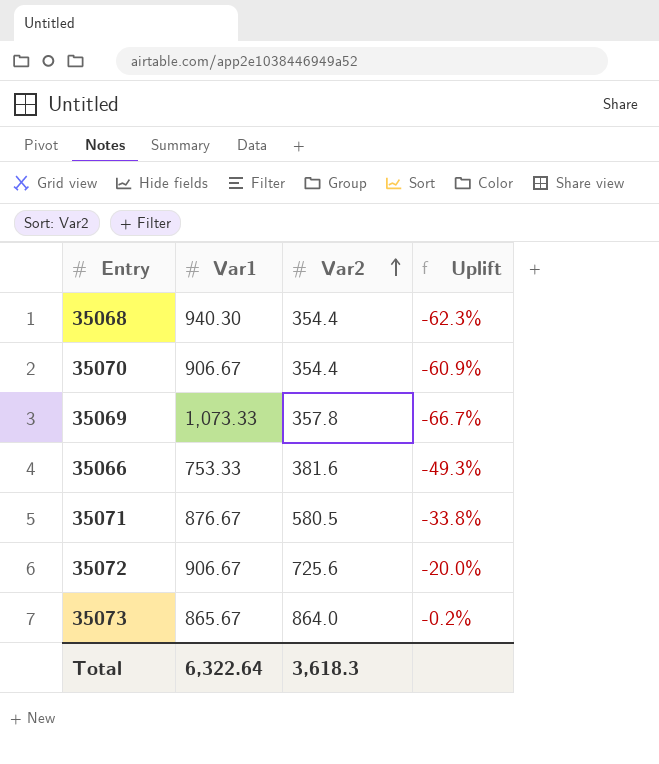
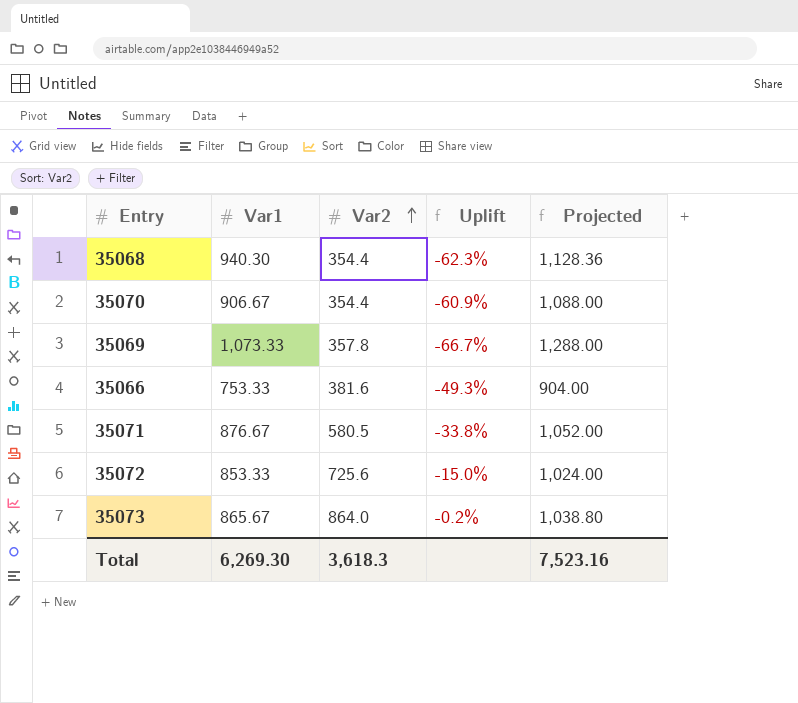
column Projected | formula: none -> [Var1] * 1.2
35072 | Var1: 906.67 -> 853.33
35072 | Uplift: -20.0% -> -15.0%
Total | Var1: 6,322.64 -> 6,269.30

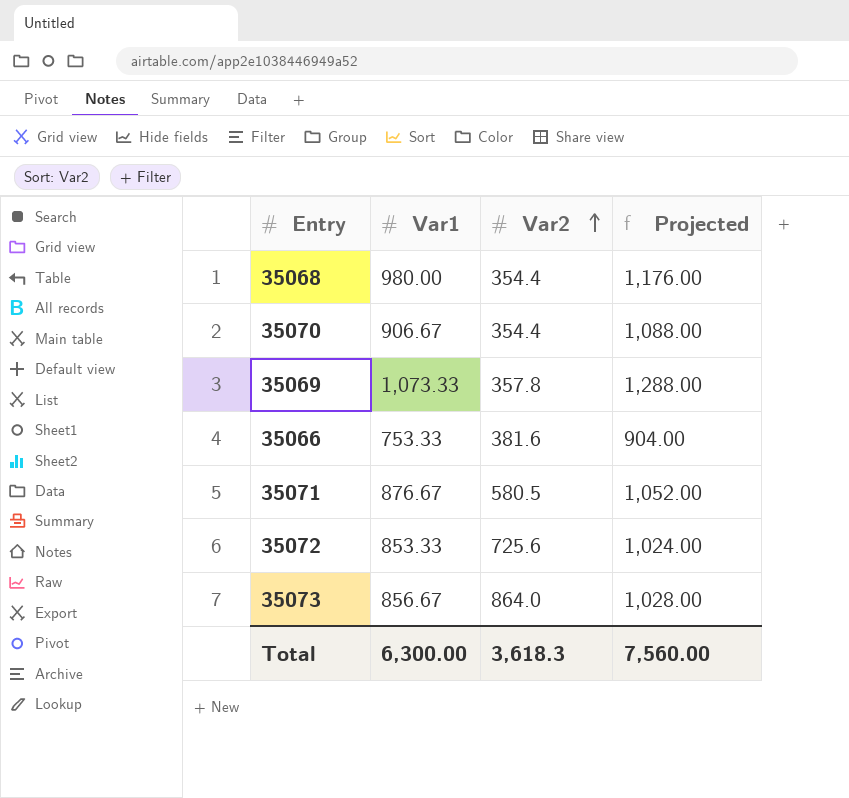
column Uplift | formula: ([Var2] - [Var1]) / [Var1] -> none
35068 | Var1: 940.30 -> 980.00
35068 | Projected: 1,128.36 -> 1,176.00
35073 | Var1: 865.67 -> 856.67
35073 | Projected: 1,038.80 -> 1,028.00
Total | Var1: 6,269.30 -> 6,300.00
Total | Projected: 7,523.16 -> 7,560.00

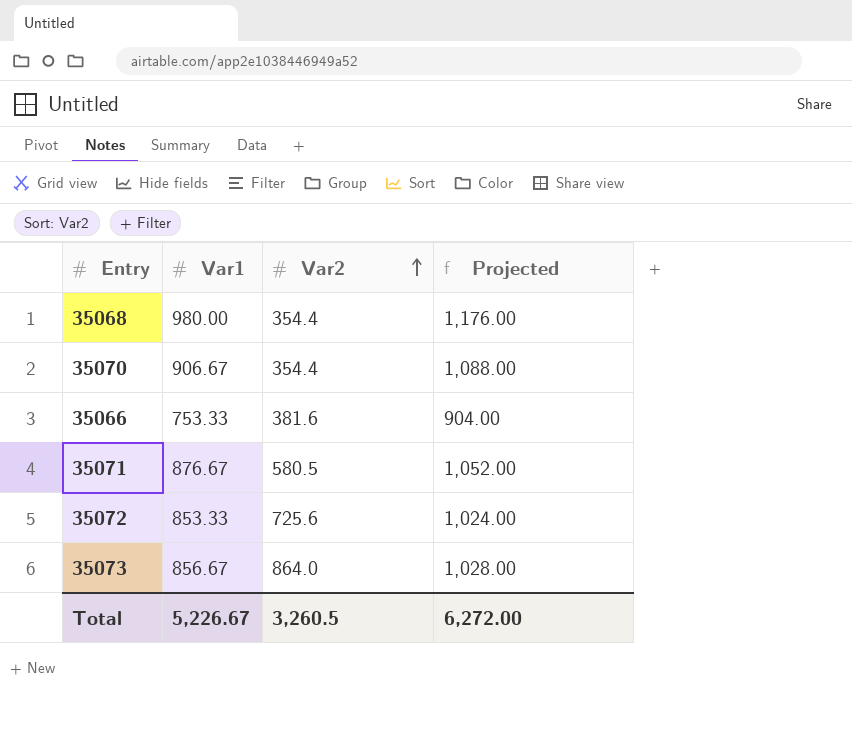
row 35069: 1,073.33 | 357.8 | 1,288.00 -> none
Total | Var1: 6,300.00 -> 5,226.67
Total | Var2: 3,618.3 -> 3,260.5
Total | Projected: 7,560.00 -> 6,272.00

